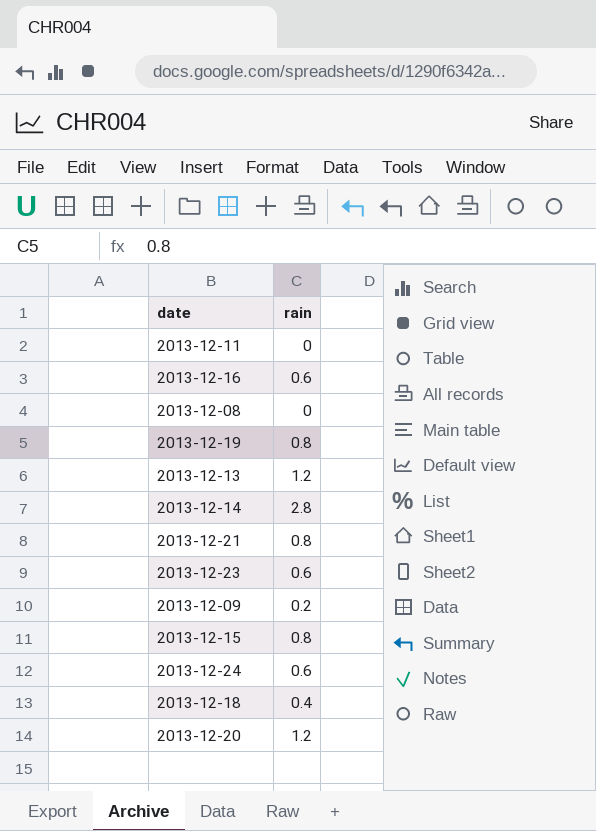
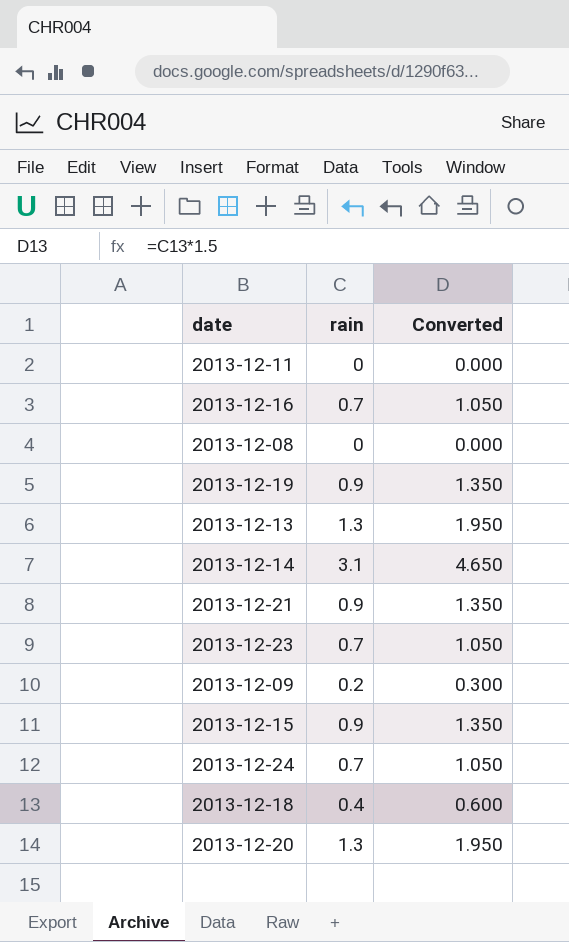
column Converted | formula: none -> [rain] * 1.5
2013-12-16 | rain: 0.6 -> 0.7
2013-12-19 | rain: 0.8 -> 0.9
2013-12-13 | rain: 1.2 -> 1.3
2013-12-14 | rain: 2.8 -> 3.1
2013-12-21 | rain: 0.8 -> 0.9
2013-12-23 | rain: 0.6 -> 0.7
2013-12-15 | rain: 0.8 -> 0.9
2013-12-24 | rain: 0.6 -> 0.7
2013-12-20 | rain: 1.2 -> 1.3

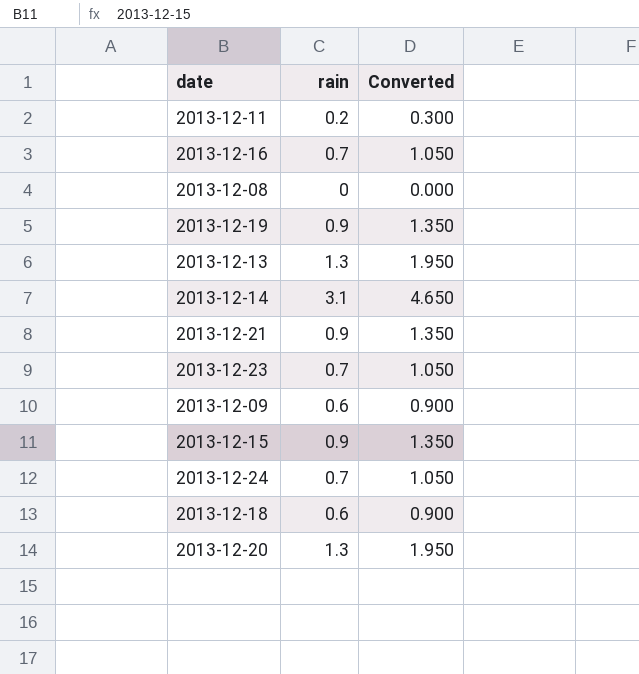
2013-12-11 | rain: 0 -> 0.2
2013-12-11 | Converted: 0.000 -> 0.300
2013-12-09 | rain: 0.2 -> 0.6
2013-12-09 | Converted: 0.300 -> 0.900
2013-12-18 | rain: 0.4 -> 0.6
2013-12-18 | Converted: 0.600 -> 0.900

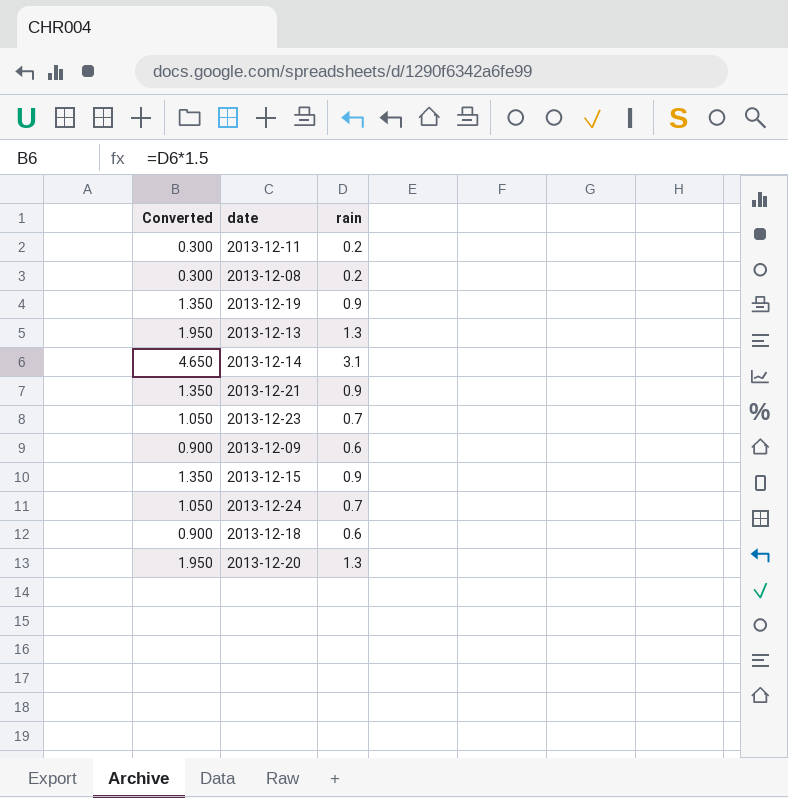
column Converted | position: 3 -> 1
row 2013-12-16: 0.7 | 1.050 -> none
2013-12-08 | Converted: 0.000 -> 0.300
2013-12-08 | rain: 0 -> 0.2

